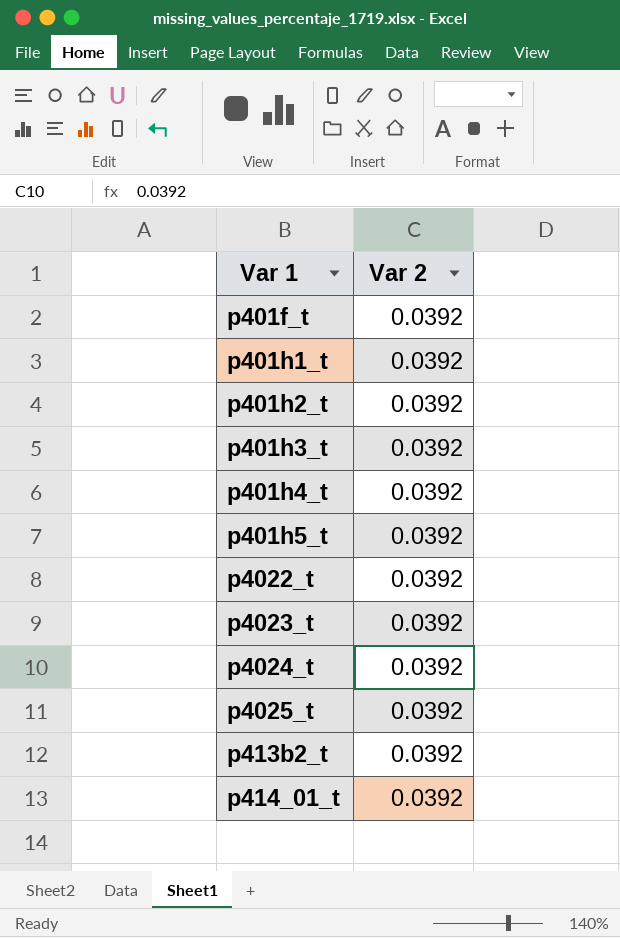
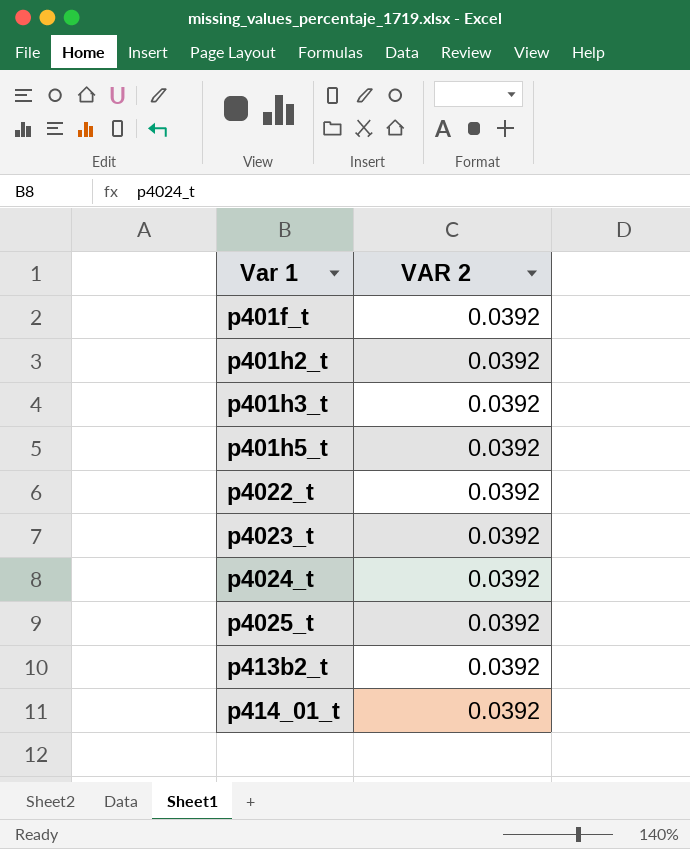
column name: Var 2 -> VAR 2
row p401h1_t: 0.0392 -> none
row p401h4_t: 0.0392 -> none

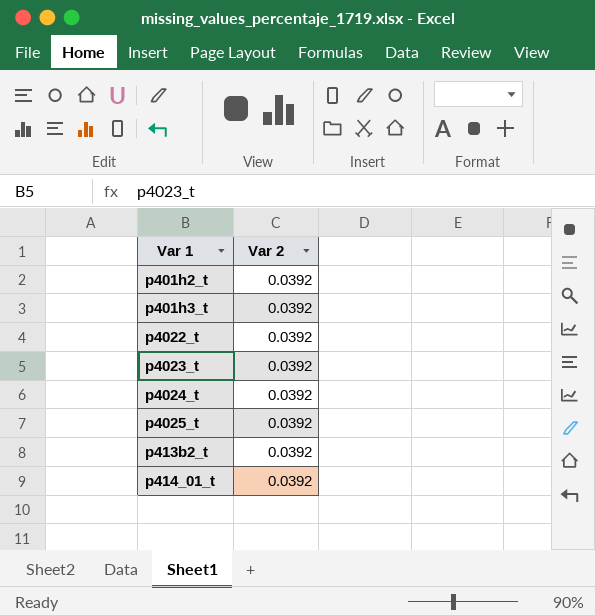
column name: VAR 2 -> Var 2
row p401f_t: 0.0392 -> none
row p401h5_t: 0.0392 -> none

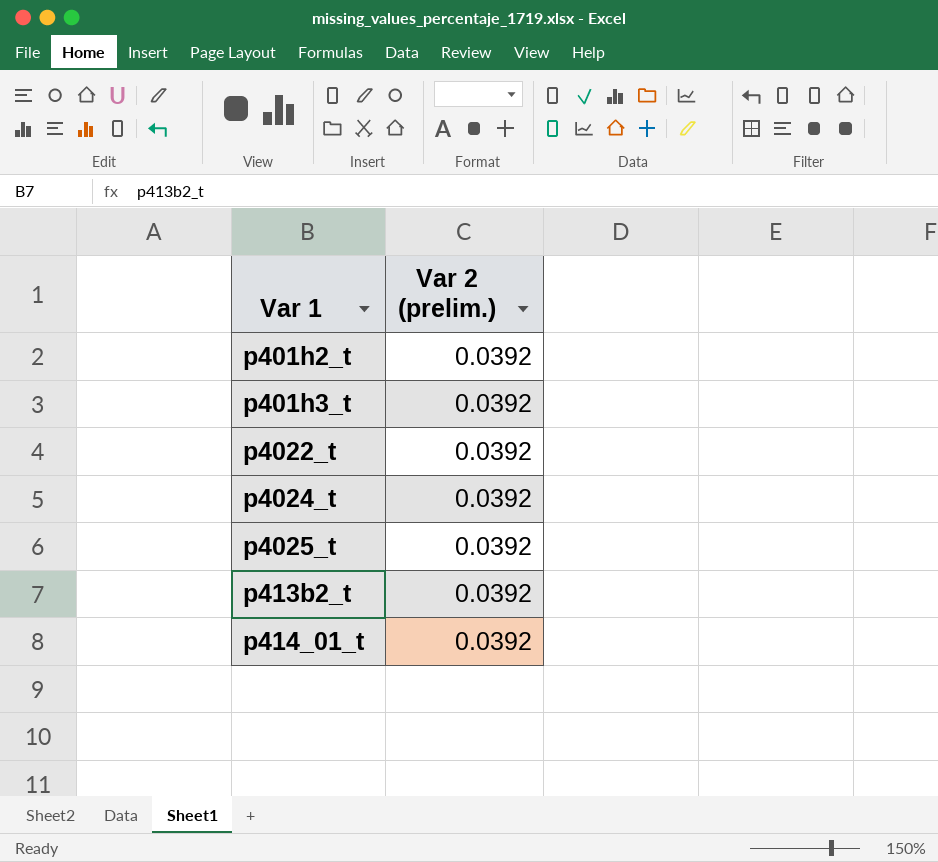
column name: Var 2 -> Var 2 (prelim.)
row p4023_t: 0.0392 -> none

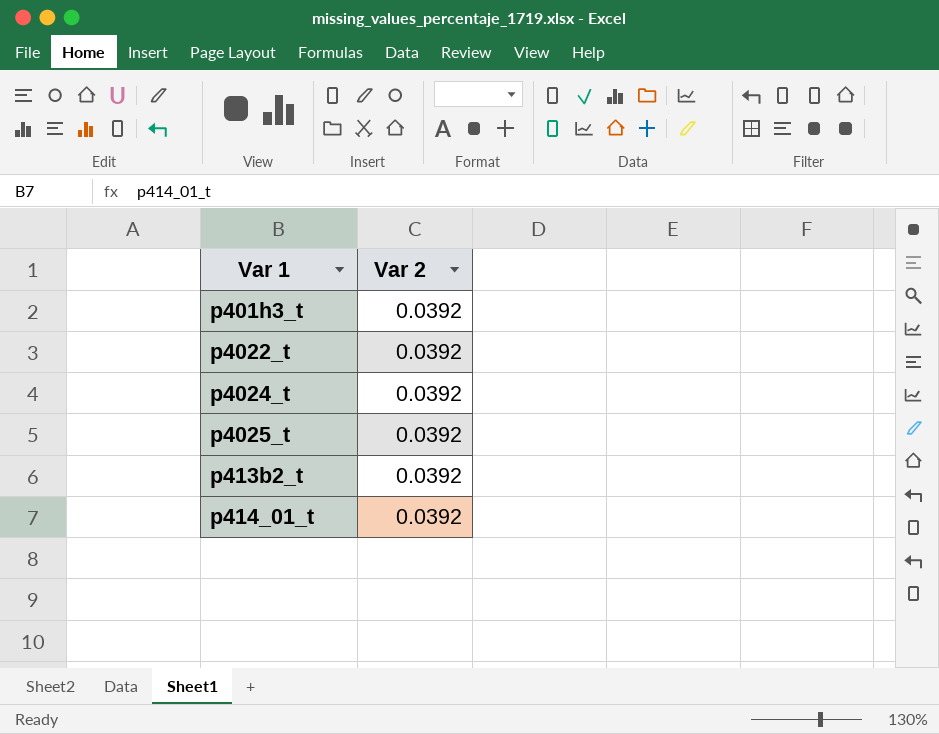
column name: Var 2 (prelim.) -> Var 2
row p401h2_t: 0.0392 -> none

